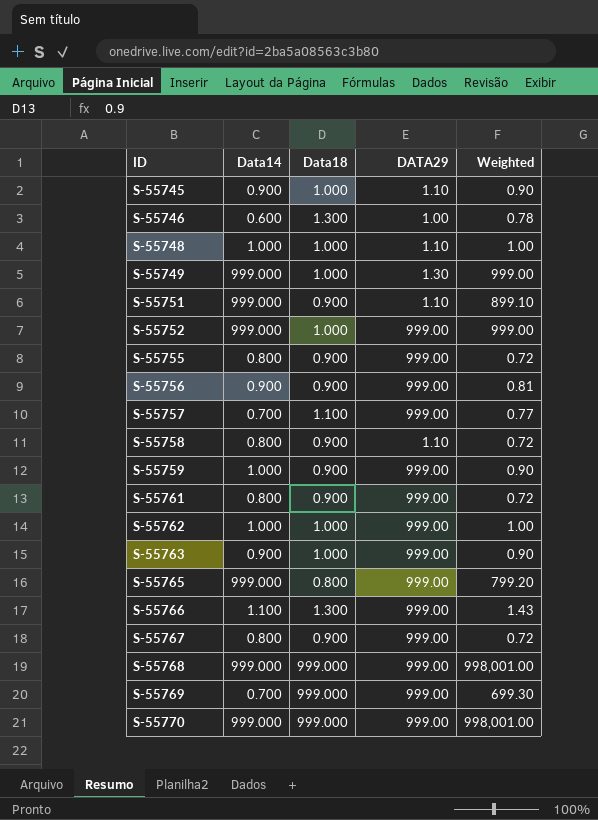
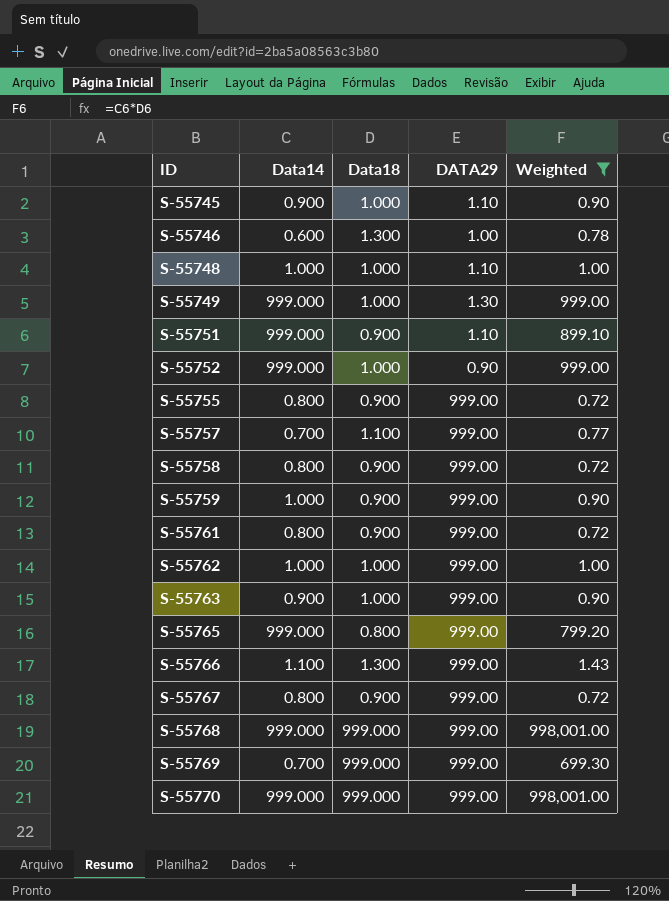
filter: none -> Weighted != 0.81
S-55752 | DATA29: 999.00 -> 0.90
S-55758 | DATA29: 1.10 -> 999.00

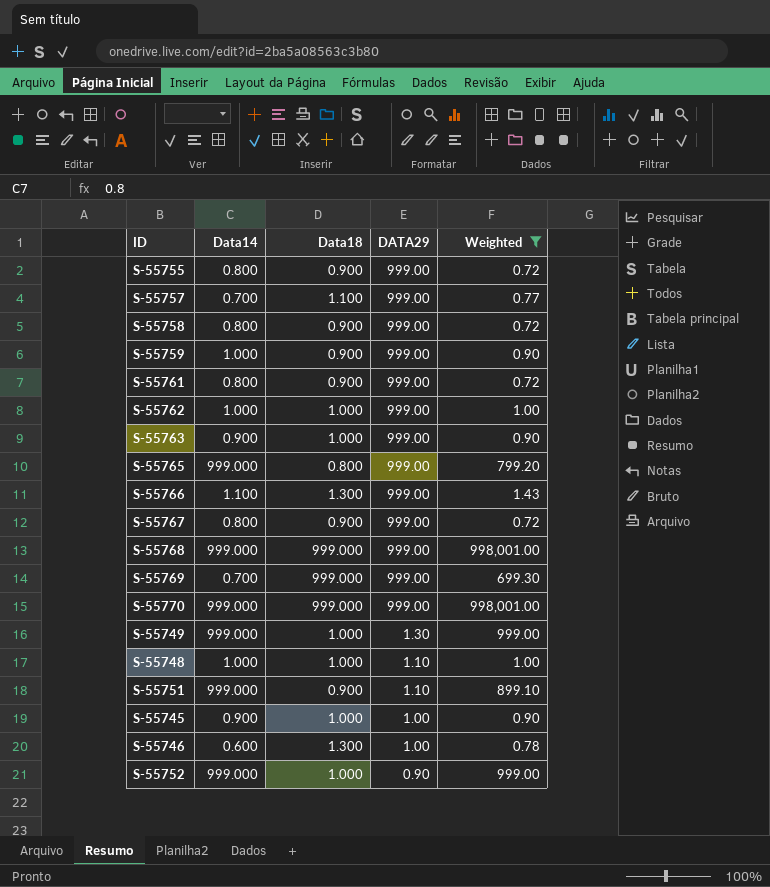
row order: ID ascending -> DATA29 descending
S-55745 | DATA29: 1.10 -> 1.00

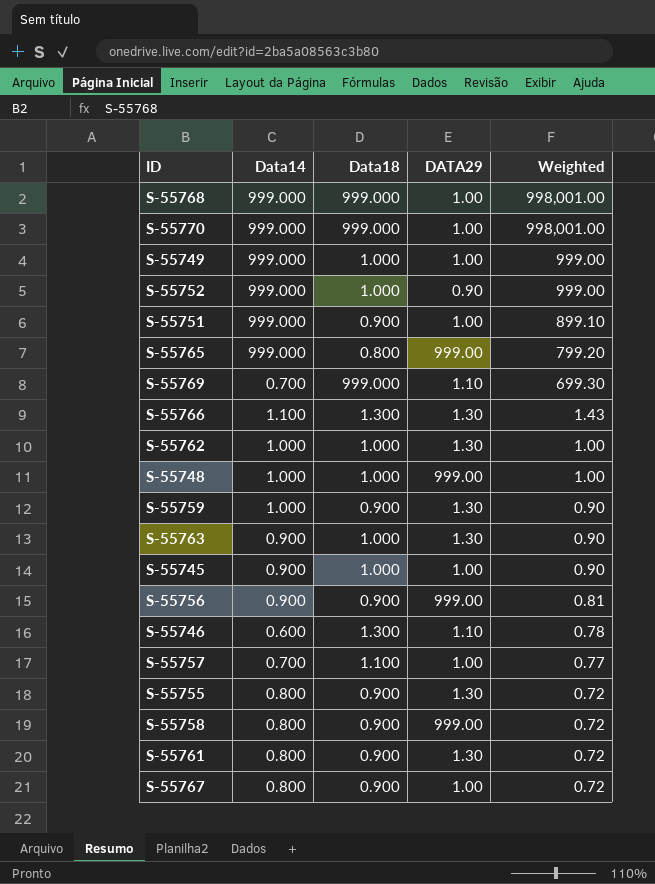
filter: Weighted != 0.81 -> none
row order: DATA29 descending -> Weighted descending
S-55768 | DATA29: 999.00 -> 1.00
S-55770 | DATA29: 999.00 -> 1.00
S-55749 | DATA29: 1.30 -> 1.00
S-55751 | DATA29: 1.10 -> 1.00
S-55769 | DATA29: 999.00 -> 1.10
S-55766 | DATA29: 999.00 -> 1.30
S-55762 | DATA29: 999.00 -> 1.30
S-55748 | DATA29: 1.10 -> 999.00
S-55759 | DATA29: 999.00 -> 1.30
S-55763 | DATA29: 999.00 -> 1.30
S-55746 | DATA29: 1.00 -> 1.10
S-55757 | DATA29: 999.00 -> 1.00
S-55755 | DATA29: 999.00 -> 1.30
S-55761 | DATA29: 999.00 -> 1.30
S-55767 | DATA29: 999.00 -> 1.00

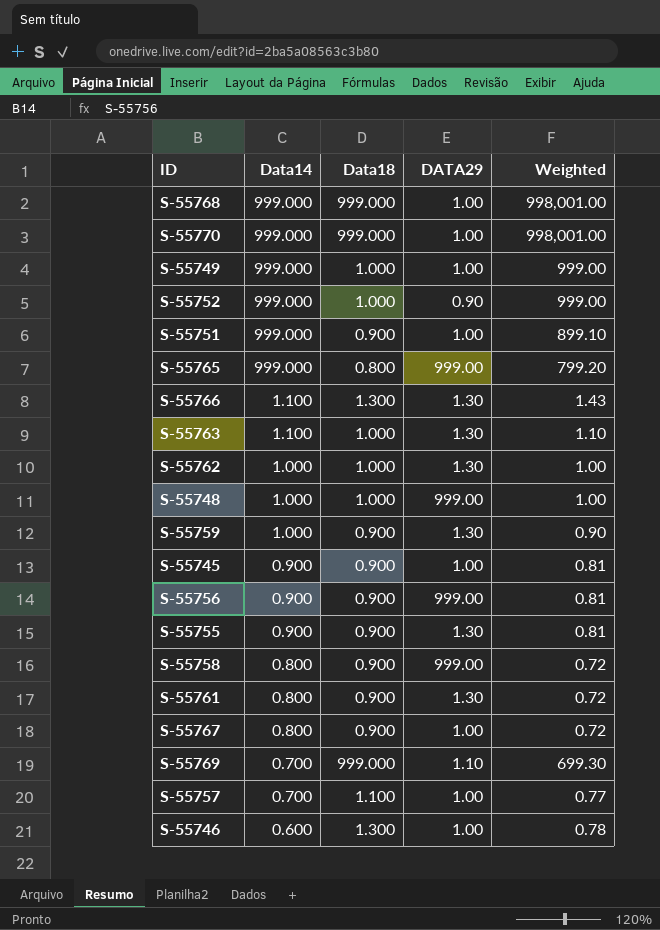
row order: Weighted descending -> Data14 descending
S-55763 | Data14: 0.900 -> 1.100
S-55763 | Weighted: 0.90 -> 1.10
S-55745 | Data18: 1.000 -> 0.900
S-55745 | Weighted: 0.90 -> 0.81
S-55755 | Data14: 0.800 -> 0.900
S-55755 | Weighted: 0.72 -> 0.81
S-55746 | DATA29: 1.10 -> 1.00

